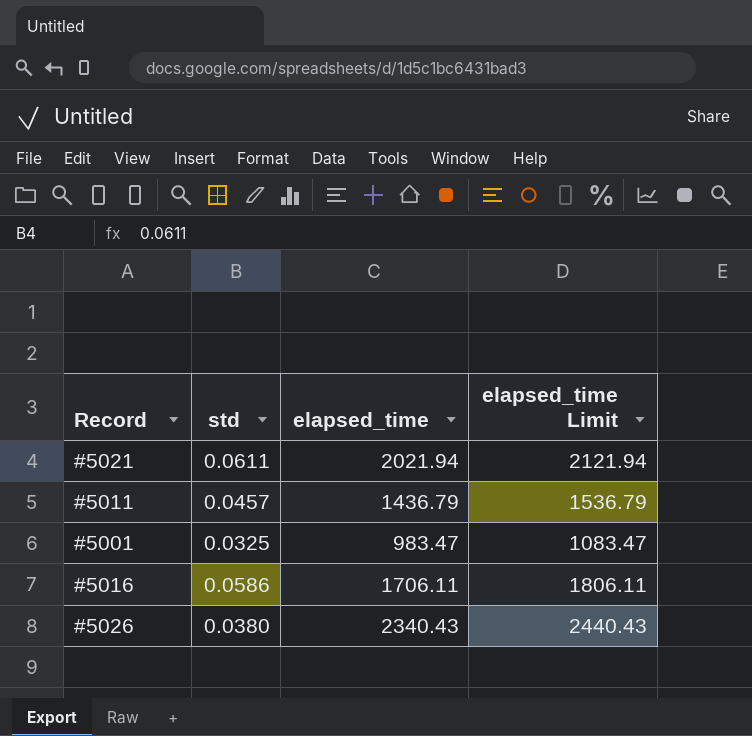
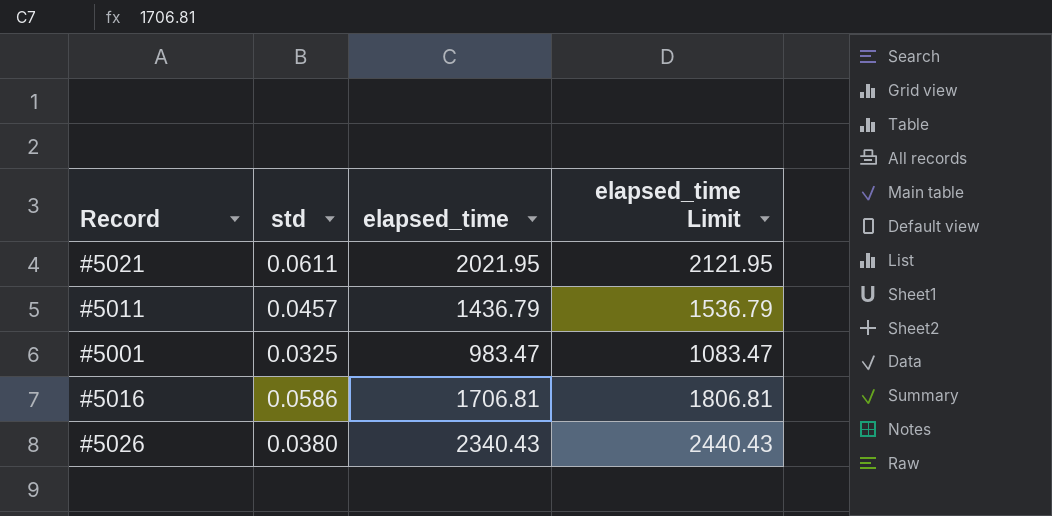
#5021 | elapsed_time: 2021.94 -> 2021.95
#5021 | elapsed_time Limit: 2121.94 -> 2121.95
#5016 | elapsed_time: 1706.11 -> 1706.81
#5016 | elapsed_time Limit: 1806.11 -> 1806.81

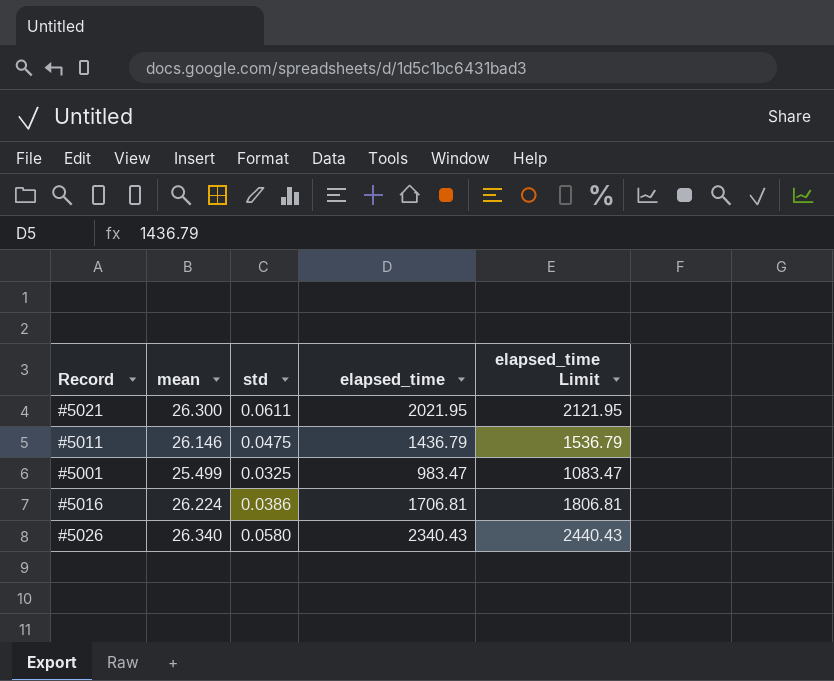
column mean | position: none -> 2
#5011 | std: 0.0457 -> 0.0475
#5016 | std: 0.0586 -> 0.0386
#5026 | std: 0.0380 -> 0.0580

